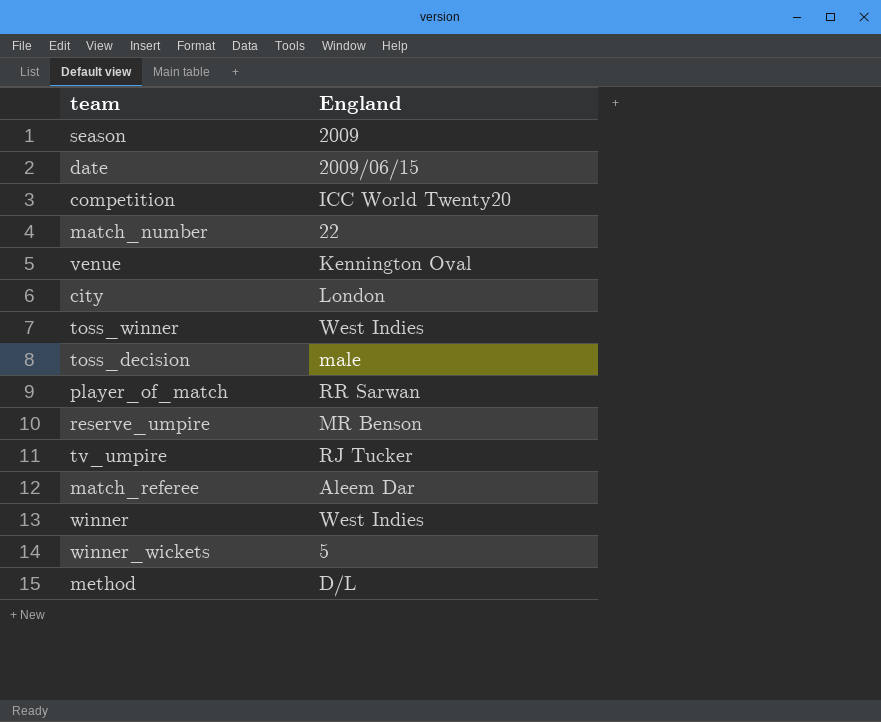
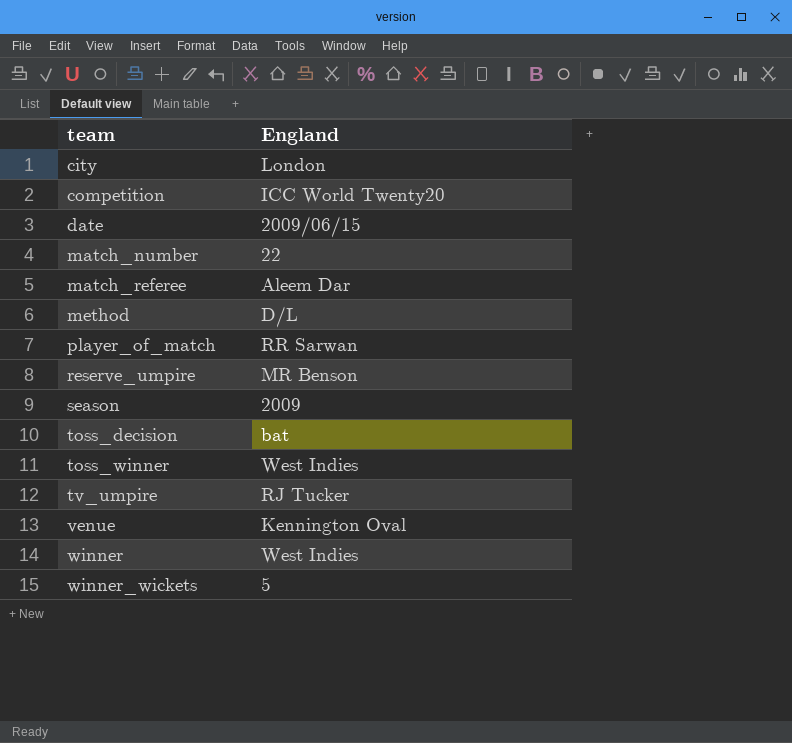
row order: none -> team ascending
toss_decision | England: male -> bat

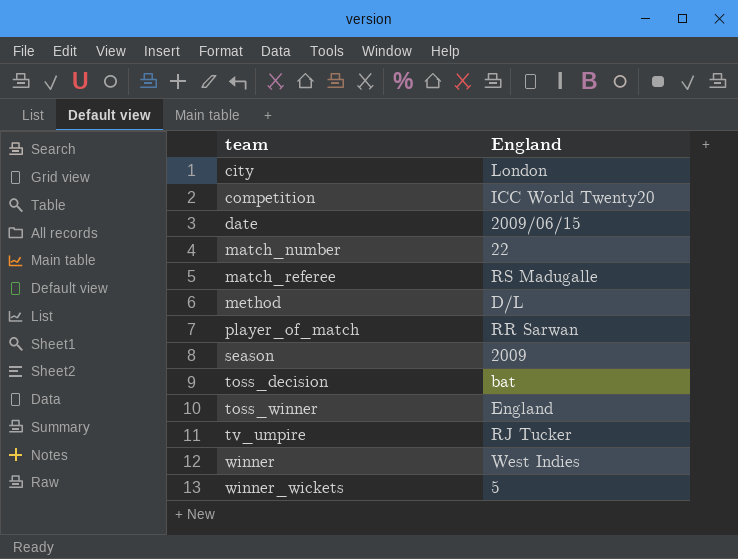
row reserve_umpire: MR Benson -> none
row venue: Kennington Oval -> none
match_referee | England: Aleem Dar -> RS Madugalle
toss_winner | England: West Indies -> England

